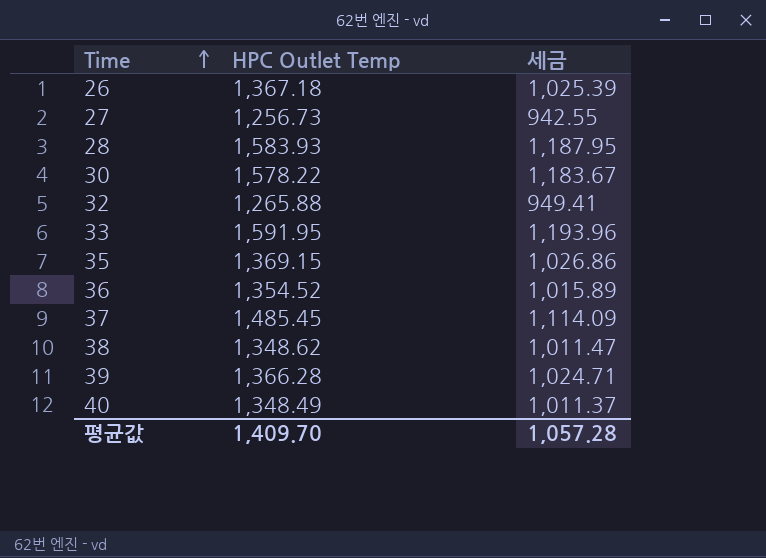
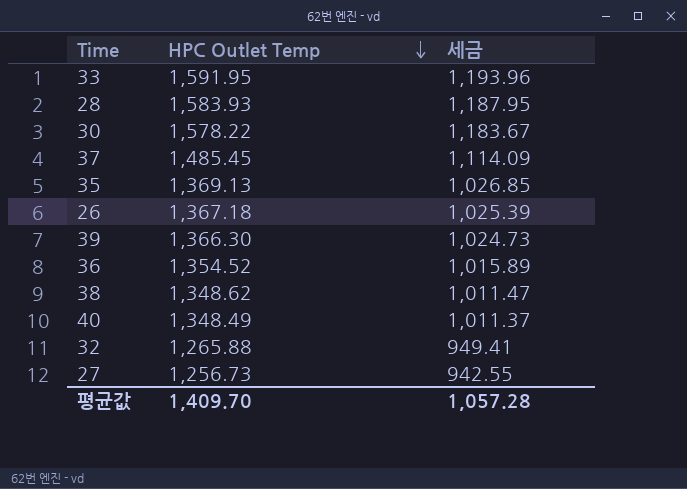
row order: Time ascending -> HPC Outlet Temp descending
35 | HPC Outlet Temp: 1,369.15 -> 1,369.13
35 | 세금: 1,026.86 -> 1,026.85
39 | HPC Outlet Temp: 1,366.28 -> 1,366.30
39 | 세금: 1,024.71 -> 1,024.73

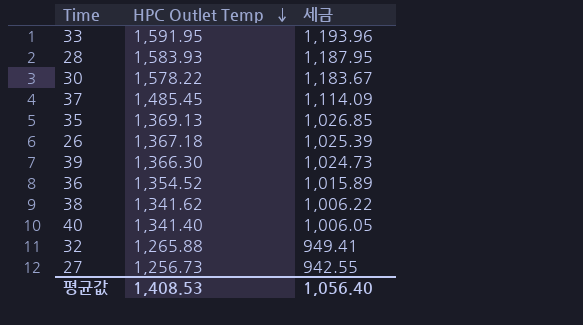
38 | HPC Outlet Temp: 1,348.62 -> 1,341.62
38 | 세금: 1,011.47 -> 1,006.22
40 | HPC Outlet Temp: 1,348.49 -> 1,341.40
40 | 세금: 1,011.37 -> 1,006.05
평균값 | HPC Outlet Temp: 1,409.70 -> 1,408.53
평균값 | 세금: 1,057.28 -> 1,056.40

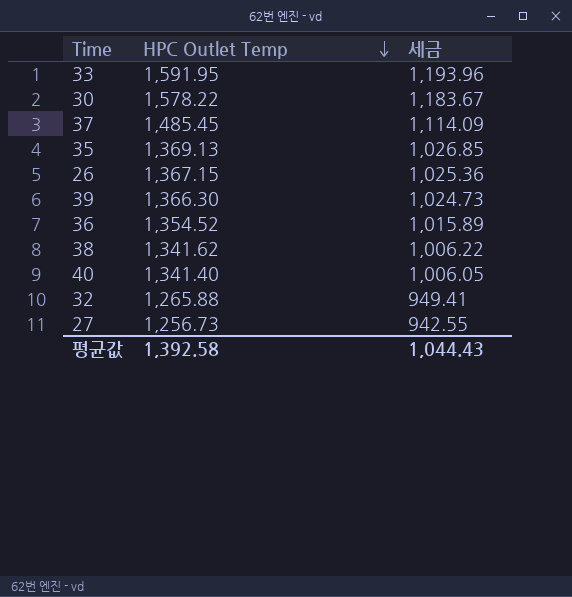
row 28: 1,583.93 | 1,187.95 -> none
26 | HPC Outlet Temp: 1,367.18 -> 1,367.15
26 | 세금: 1,025.39 -> 1,025.36
평균값 | HPC Outlet Temp: 1,408.53 -> 1,392.58
평균값 | 세금: 1,056.40 -> 1,044.43

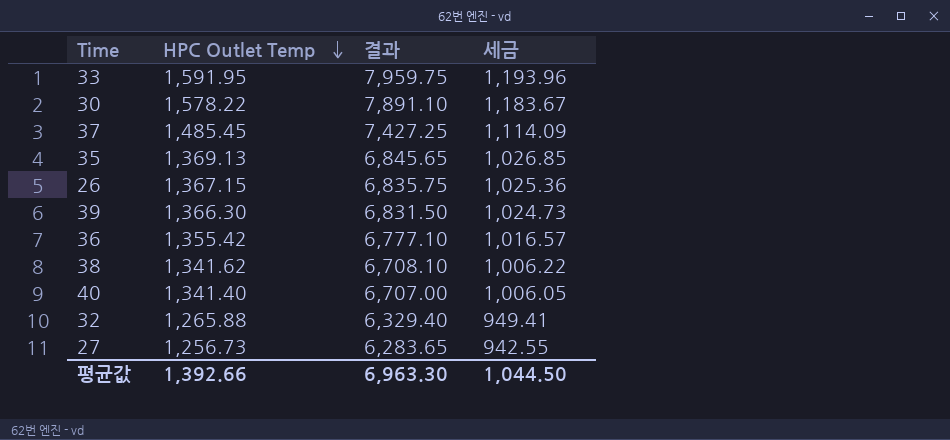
column 결과 | formula: none -> [HPC Outlet Temp] * 5
36 | HPC Outlet Temp: 1,354.52 -> 1,355.42
36 | 세금: 1,015.89 -> 1,016.57
평균값 | HPC Outlet Temp: 1,392.58 -> 1,392.66
평균값 | 세금: 1,044.43 -> 1,044.50

